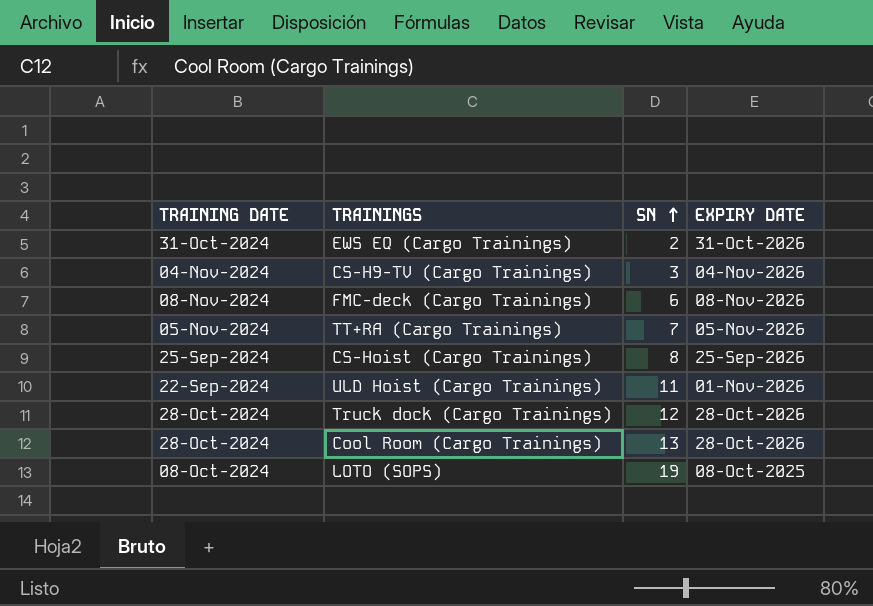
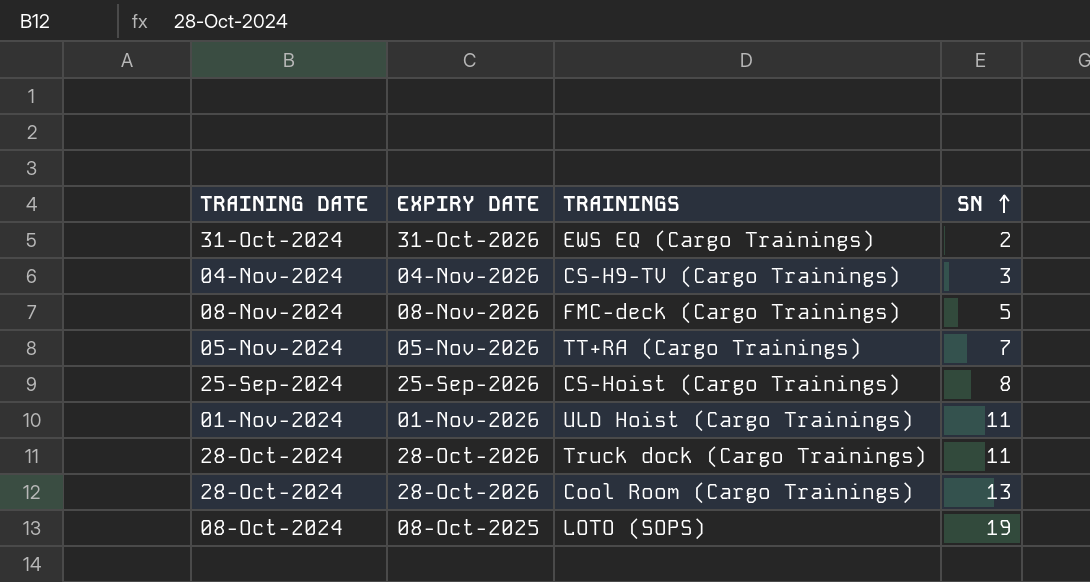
column EXPIRY DATE | position: 4 -> 2
FMC-deck (Cargo Trainings) | SN: 6 -> 5
ULD Hoist (Cargo Trainings) | TRAINING DATE: 22-Sep-2024 -> 01-Nov-2024
Truck dock (Cargo Trainings) | SN: 12 -> 11

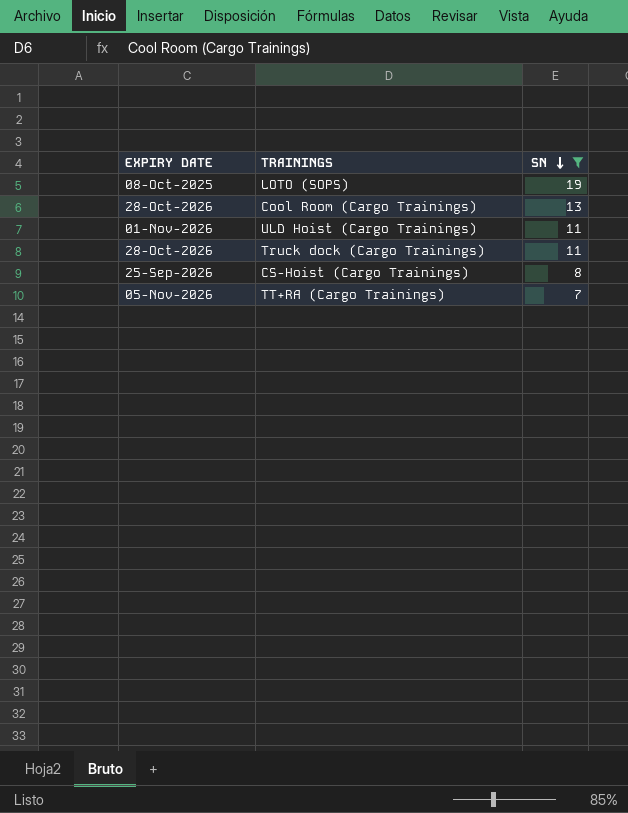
filter: none -> SN >= 7
row order: SN ascending -> SN descending
column TRAINING DATE | position: 1 -> none

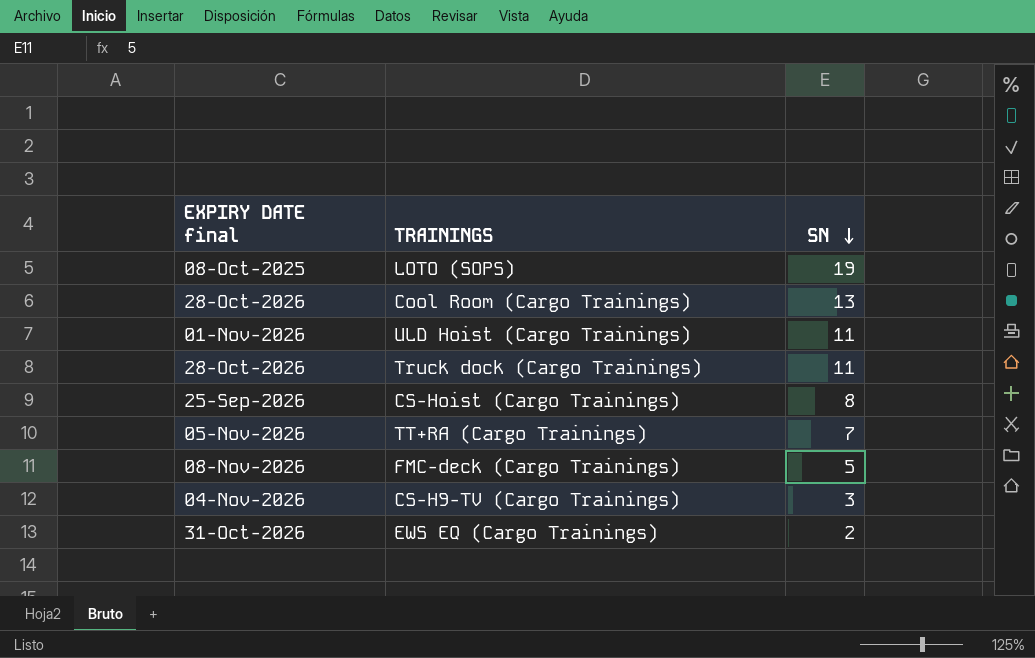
filter: SN >= 7 -> none
column name: EXPIRY DATE -> EXPIRY DATE final

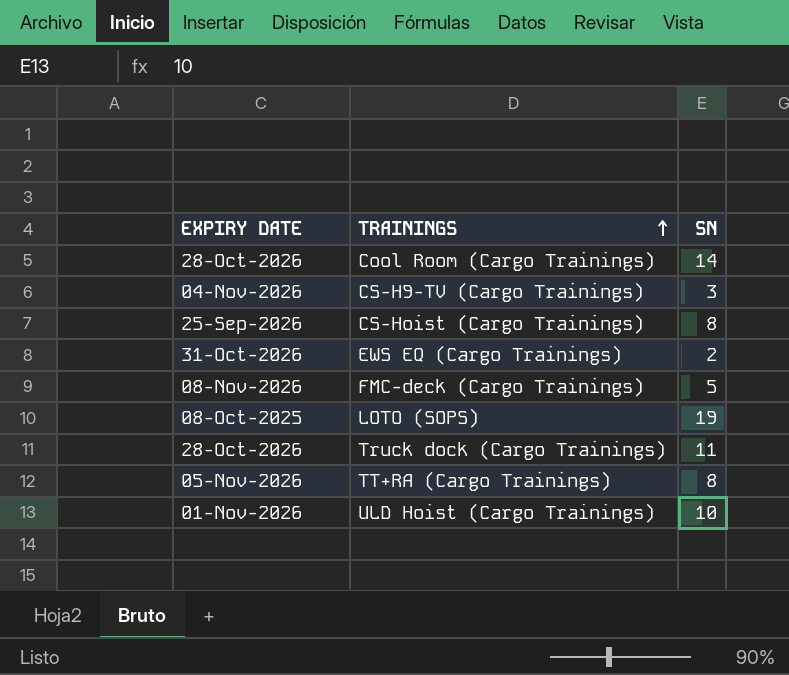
row order: SN descending -> TRAININGS ascending
column name: EXPIRY DATE final -> EXPIRY DATE
Cool Room (Cargo Trainings) | SN: 13 -> 14
TT+RA (Cargo Trainings) | SN: 7 -> 8
ULD Hoist (Cargo Trainings) | SN: 11 -> 10

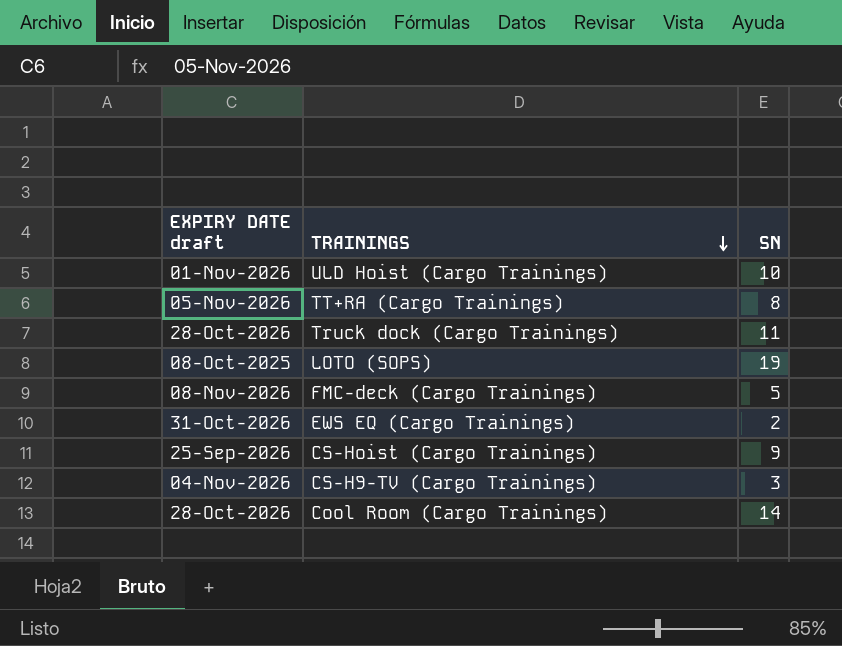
row order: TRAININGS ascending -> TRAININGS descending
column name: EXPIRY DATE -> EXPIRY DATE draft
CS-Hoist (Cargo Trainings) | SN: 8 -> 9

